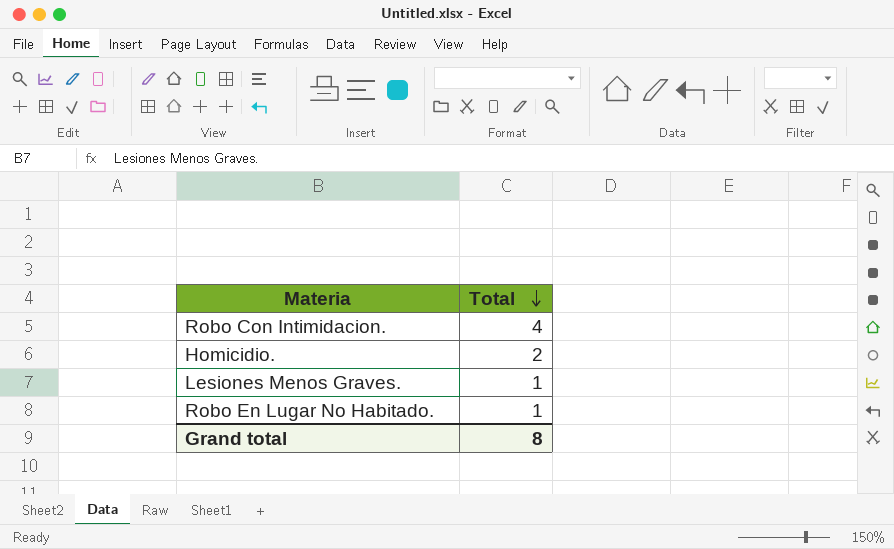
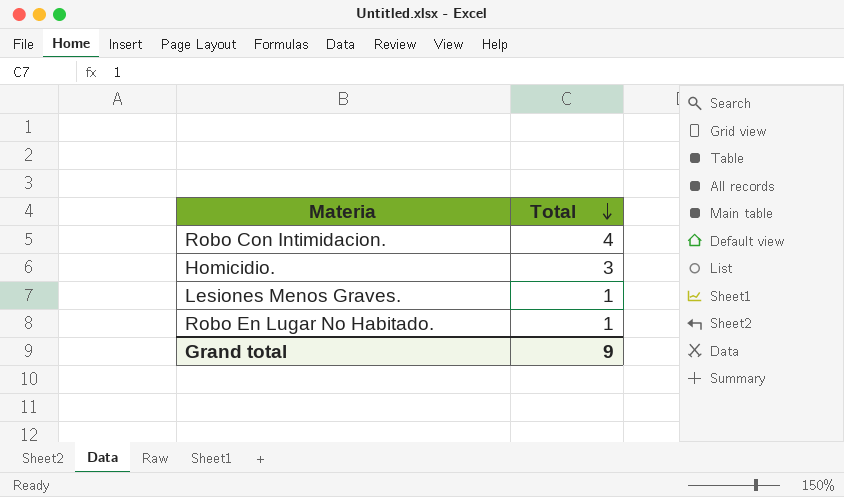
Homicidio. | Total: 2 -> 3
Grand total | Total: 8 -> 9

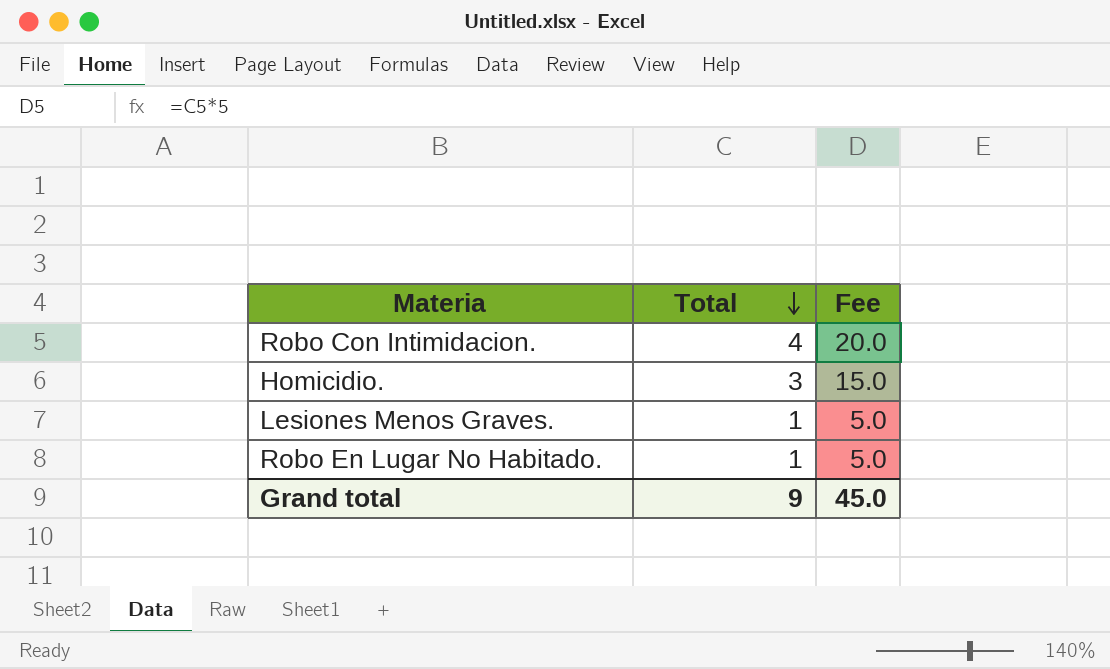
column Fee | formula: none -> [Total] * 5

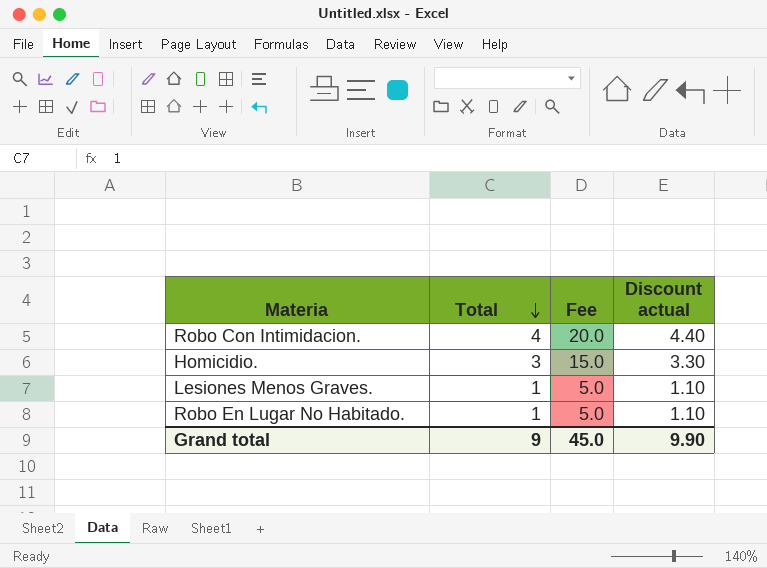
column Discount actual | formula: none -> [Total] * 1.1

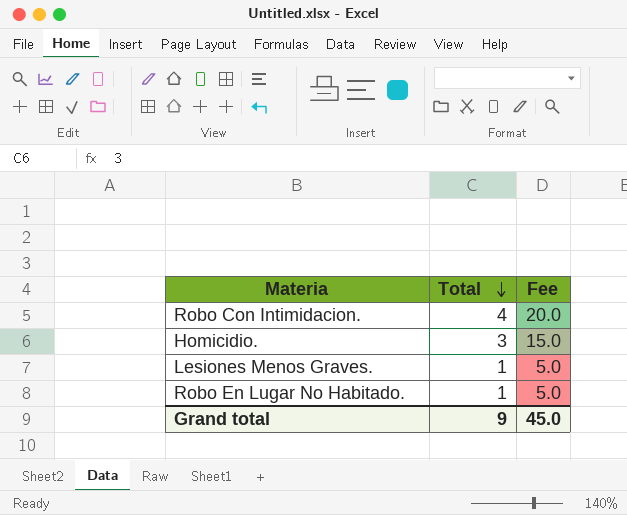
column Discount actual | formula: [Total] * 1.1 -> none

